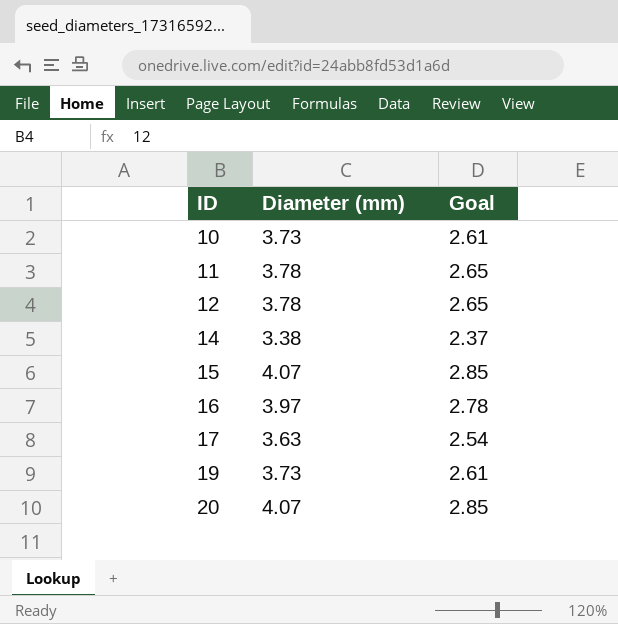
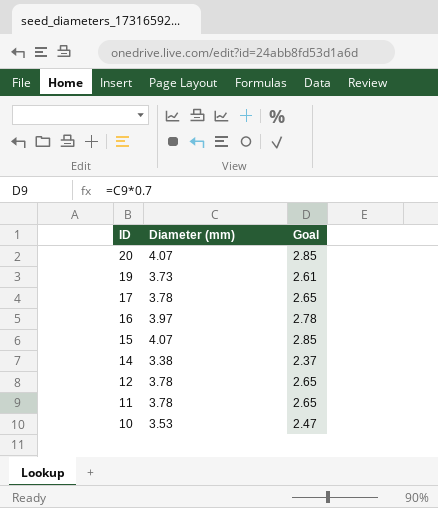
row order: ID ascending -> ID descending
17 | Diameter (mm): 3.63 -> 3.78
17 | Goal: 2.54 -> 2.65
10 | Diameter (mm): 3.73 -> 3.53
10 | Goal: 2.61 -> 2.47

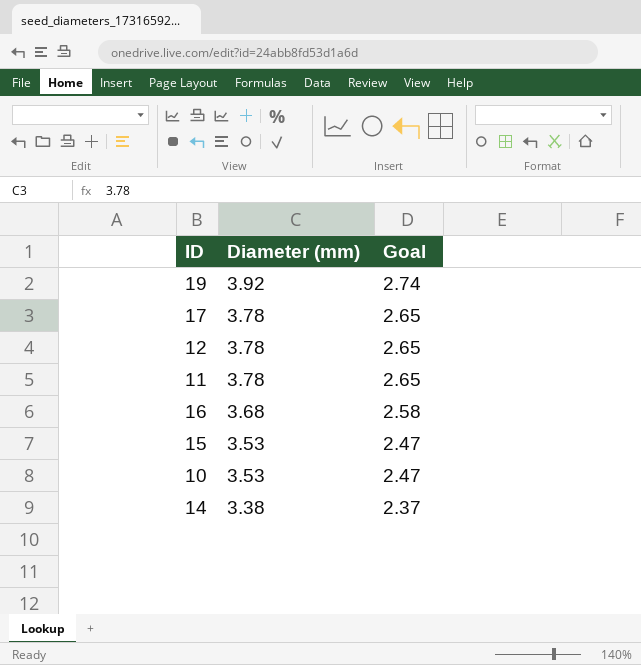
row order: ID descending -> Diameter (mm) descending
row 20: 4.07 | 2.85 -> none
19 | Diameter (mm): 3.73 -> 3.92
19 | Goal: 2.61 -> 2.74
16 | Diameter (mm): 3.97 -> 3.68
16 | Goal: 2.78 -> 2.58
15 | Diameter (mm): 4.07 -> 3.53
15 | Goal: 2.85 -> 2.47

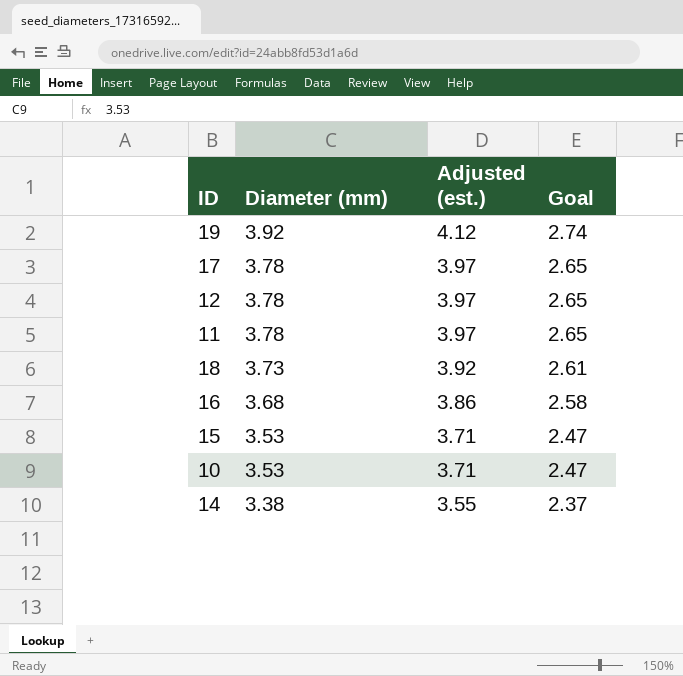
column Adjusted (est.) | formula: none -> [Diameter (mm)] * 1.05
row 18: none -> 3.73 | 3.92 | 2.61

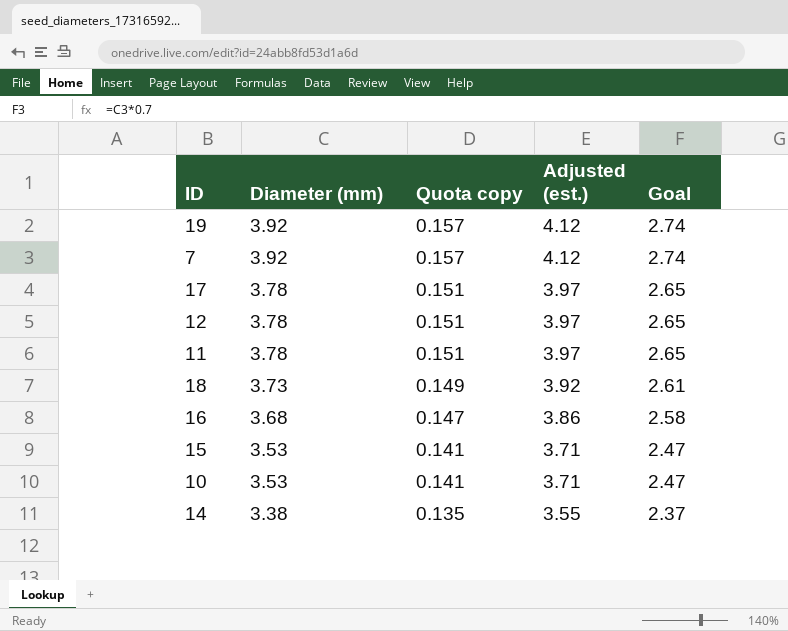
column Quota copy | formula: none -> [Diameter (mm)] * 0.04
row 7: none -> 3.92 | 0.157 | 4.12 | 2.74

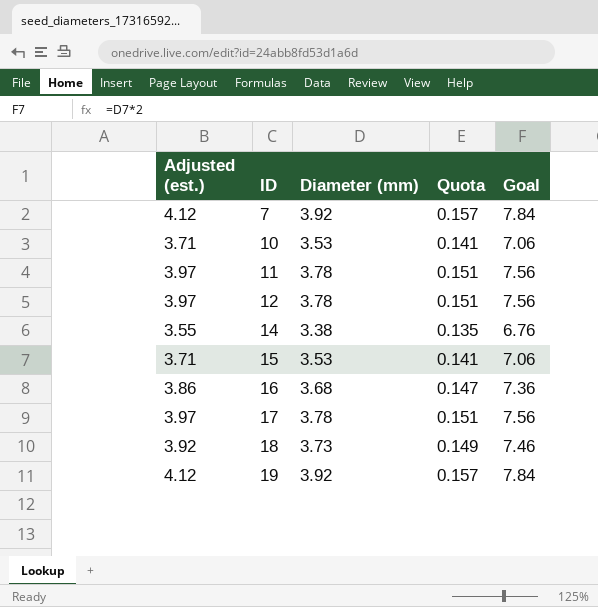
row order: Diameter (mm) descending -> ID ascending
column Adjusted (est.) | position: 4 -> 1
column name: Quota copy -> Quota
column Goal | formula: [Diameter (mm)] * 0.7 -> [Diameter (mm)] * 2

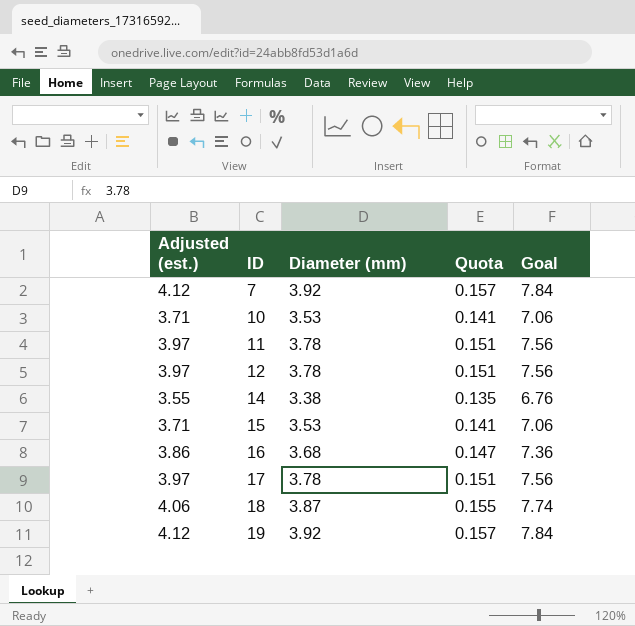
18 | Adjusted (est.): 3.92 -> 4.06
18 | Diameter (mm): 3.73 -> 3.87
18 | Quota: 0.149 -> 0.155
18 | Goal: 7.46 -> 7.74

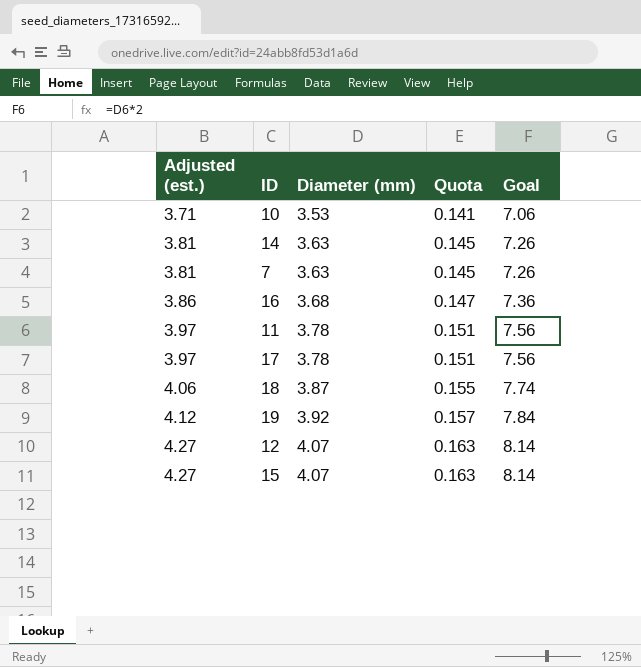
row order: ID ascending -> Adjusted (est.) ascending
14 | Adjusted (est.): 3.55 -> 3.81
14 | Diameter (mm): 3.38 -> 3.63
14 | Quota: 0.135 -> 0.145
14 | Goal: 6.76 -> 7.26
7 | Adjusted (est.): 4.12 -> 3.81
7 | Diameter (mm): 3.92 -> 3.63
7 | Quota: 0.157 -> 0.145
7 | Goal: 7.84 -> 7.26
12 | Adjusted (est.): 3.97 -> 4.27
12 | Diameter (mm): 3.78 -> 4.07
12 | Quota: 0.151 -> 0.163
12 | Goal: 7.56 -> 8.14
15 | Adjusted (est.): 3.71 -> 4.27
15 | Diameter (mm): 3.53 -> 4.07
15 | Quota: 0.141 -> 0.163
15 | Goal: 7.06 -> 8.14

